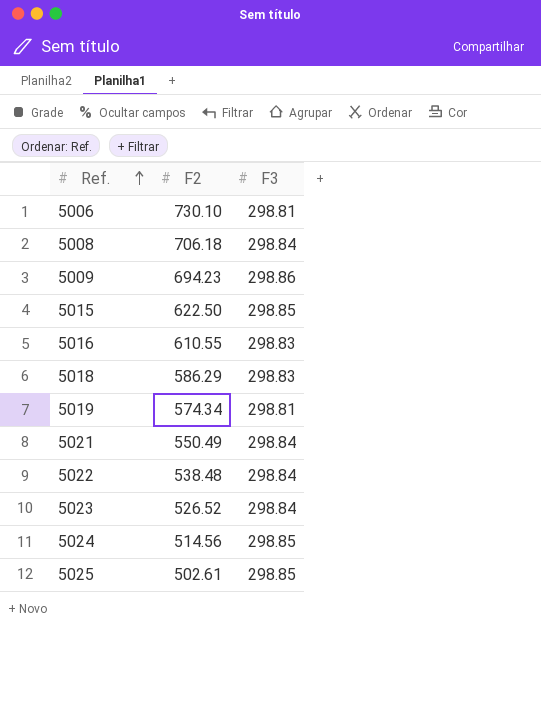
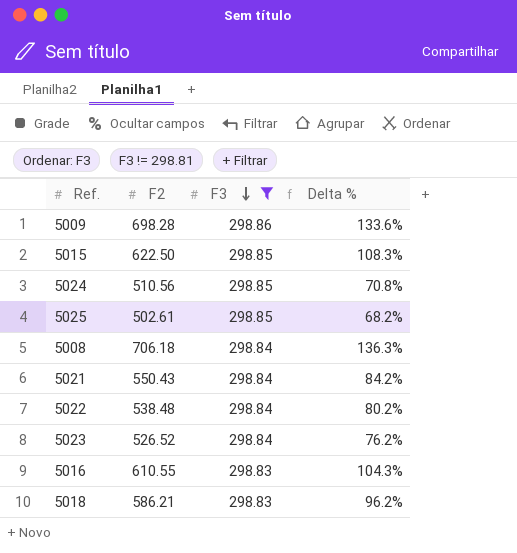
filter: none -> F3 != 298.81
row order: Ref. ascending -> F3 descending
column Delta % | formula: none -> ([F2] - [F3]) / [F3]
5009 | F2: 694.23 -> 698.28
5024 | F2: 514.56 -> 510.56
5021 | F2: 550.49 -> 550.43
5018 | F2: 586.29 -> 586.21

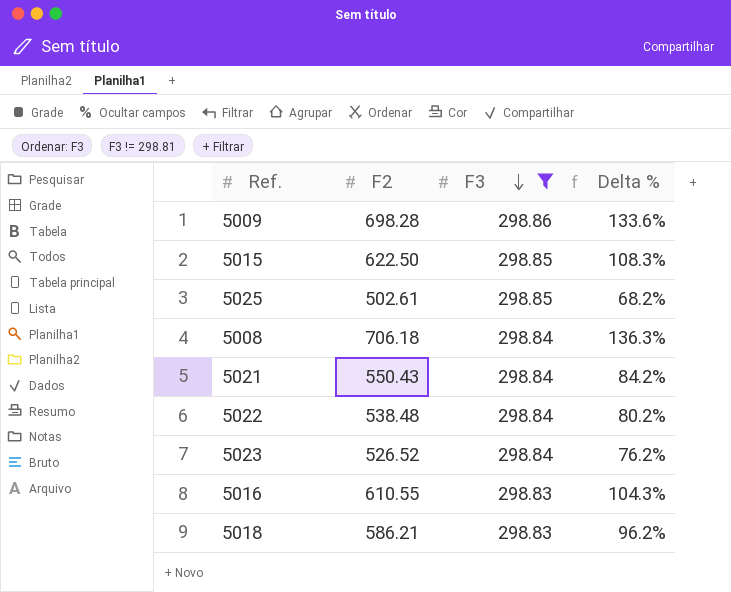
row 5024: 510.56 | 298.85 | 70.8% -> none

